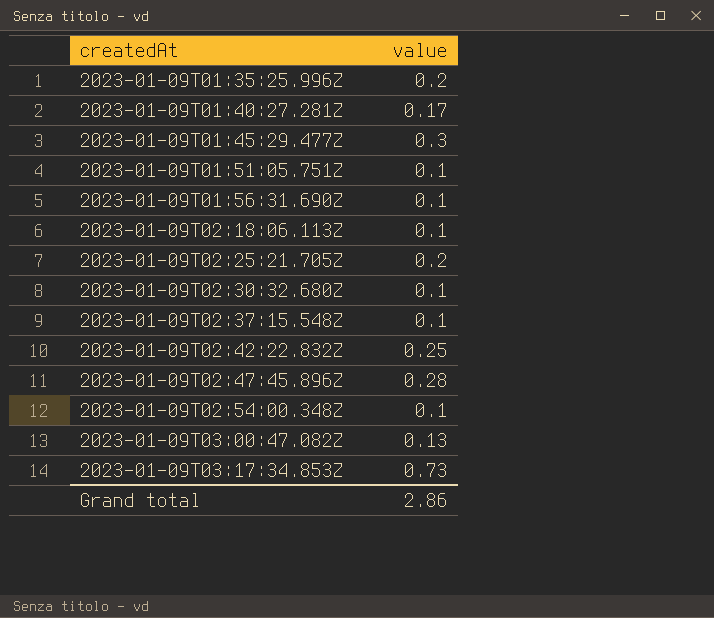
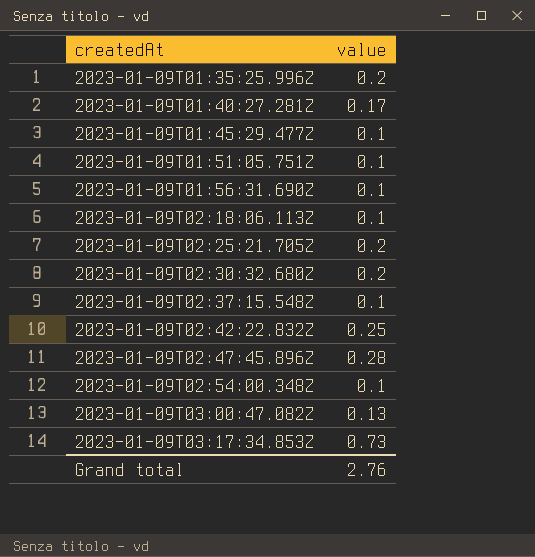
2023-01-09T01:45:29.477Z | value: 0.3 -> 0.1
2023-01-09T02:30:32.680Z | value: 0.1 -> 0.2
Grand total | value: 2.86 -> 2.76

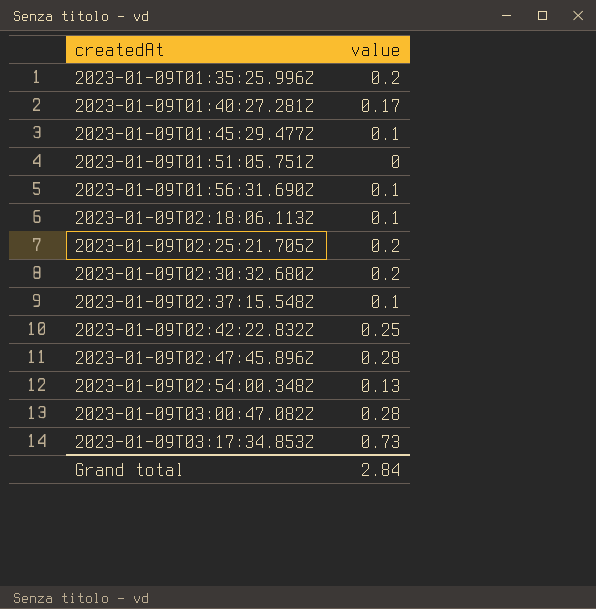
2023-01-09T01:51:05.751Z | value: 0.1 -> 0
2023-01-09T02:54:00.348Z | value: 0.1 -> 0.13
2023-01-09T03:00:47.082Z | value: 0.13 -> 0.28
Grand total | value: 2.76 -> 2.84

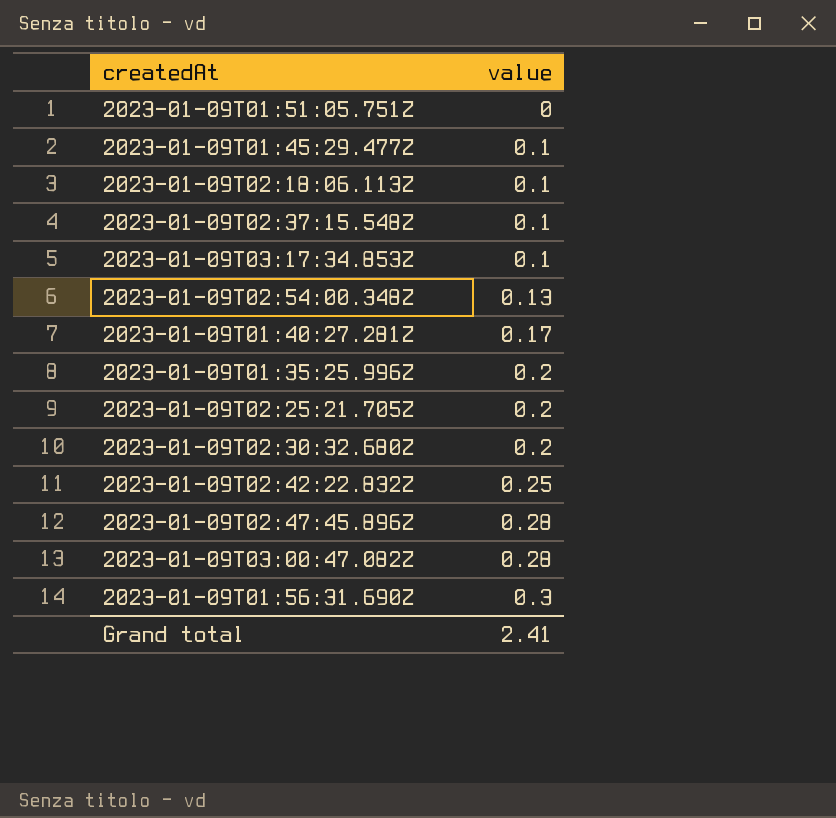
row order: createdAt ascending -> value ascending
2023-01-09T03:17:34.853Z | value: 0.73 -> 0.1
2023-01-09T01:56:31.690Z | value: 0.1 -> 0.3
Grand total | value: 2.84 -> 2.41

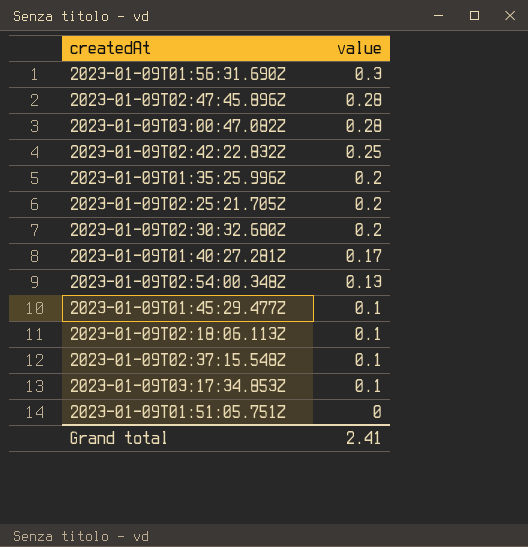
row order: value ascending -> value descending

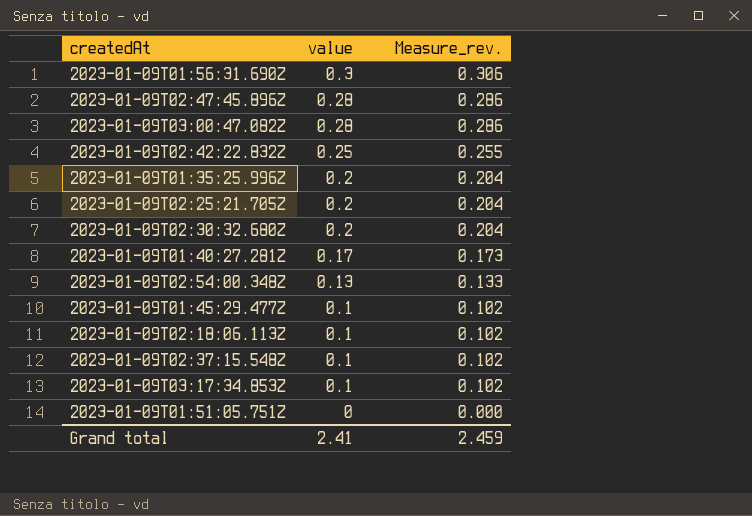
column Measure_rev. | formula: none -> [value] * 1.02

